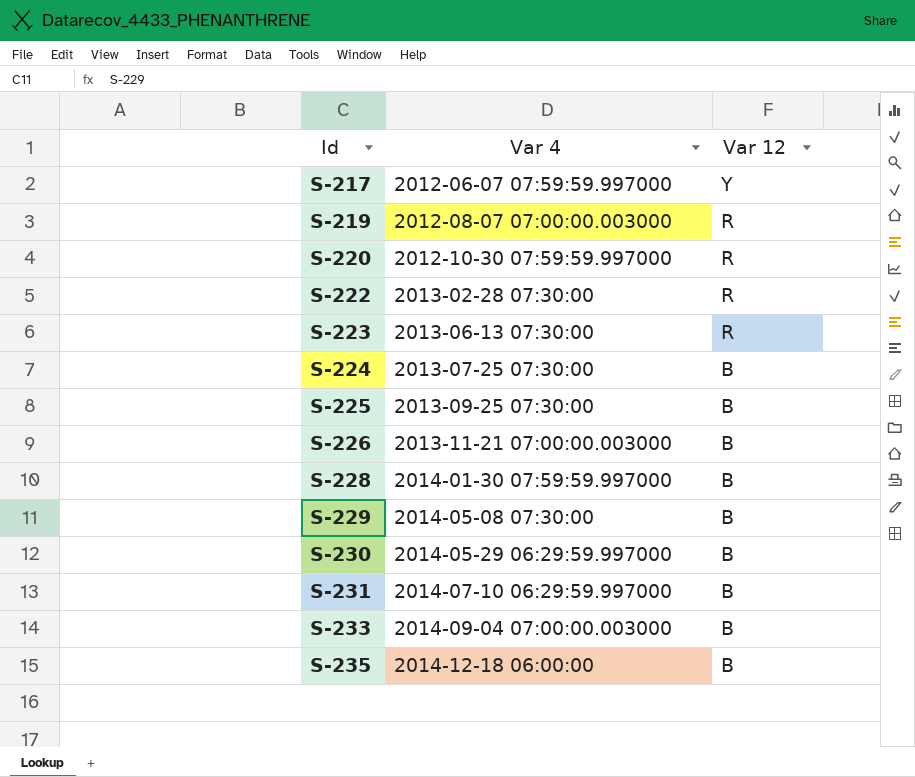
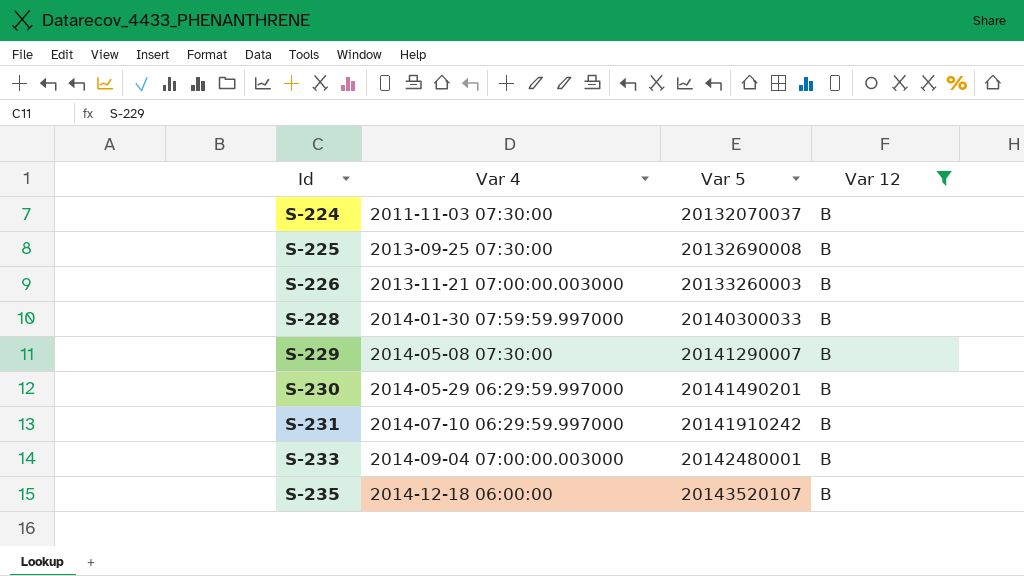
filter: none -> Var 12 = B
column Var 5 | position: none -> 3
S-224 | Var 4: 2013-07-25 07:30:00 -> 2011-11-03 07:30:00

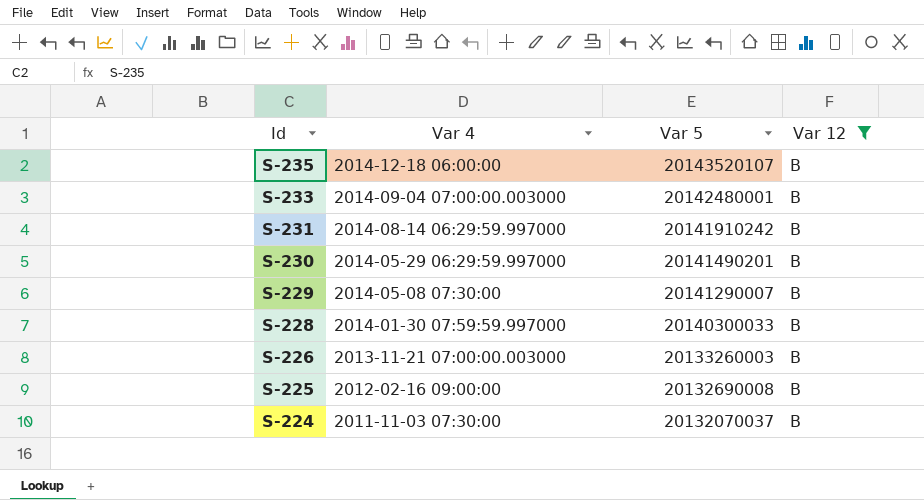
row order: Id ascending -> Id descending
S-231 | Var 4: 2014-07-10 06:29:59.997000 -> 2014-08-14 06:29:59.997000
S-225 | Var 4: 2013-09-25 07:30:00 -> 2012-02-16 09:00:00

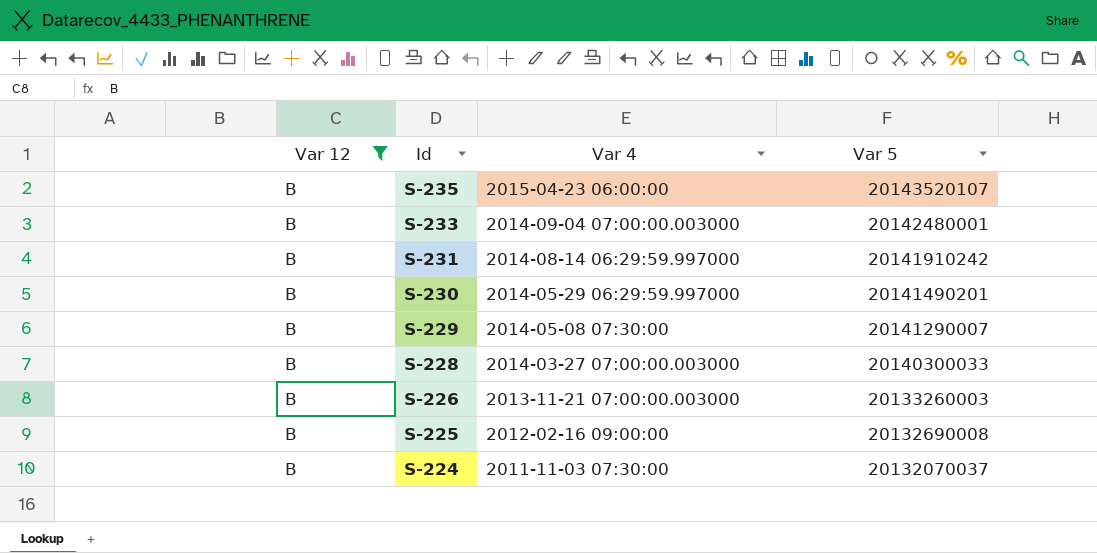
column Var 12 | position: 4 -> 1
S-235 | Var 4: 2014-12-18 06:00:00 -> 2015-04-23 06:00:00
S-228 | Var 4: 2014-01-30 07:59:59.997000 -> 2014-03-27 07:00:00.003000

